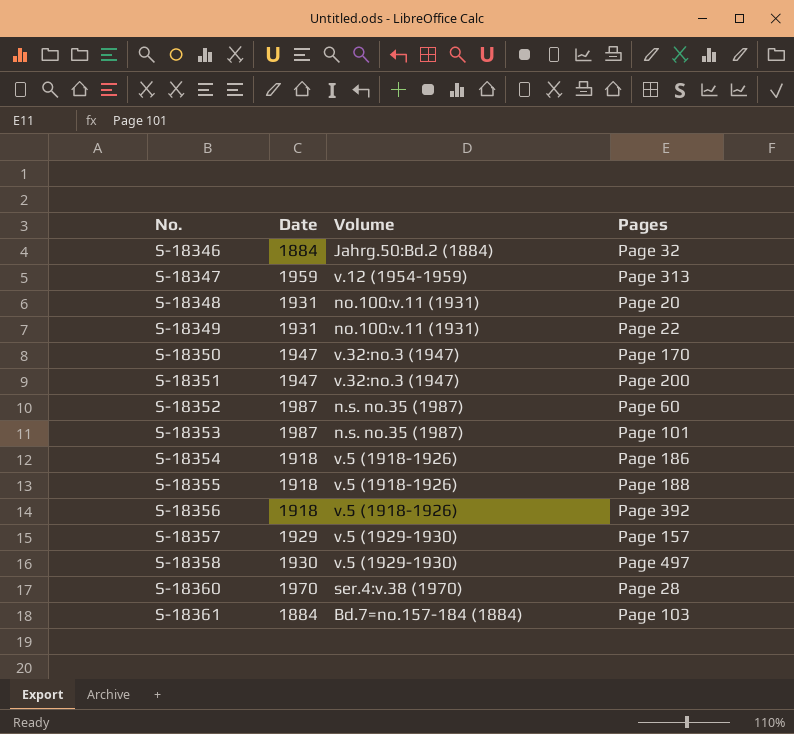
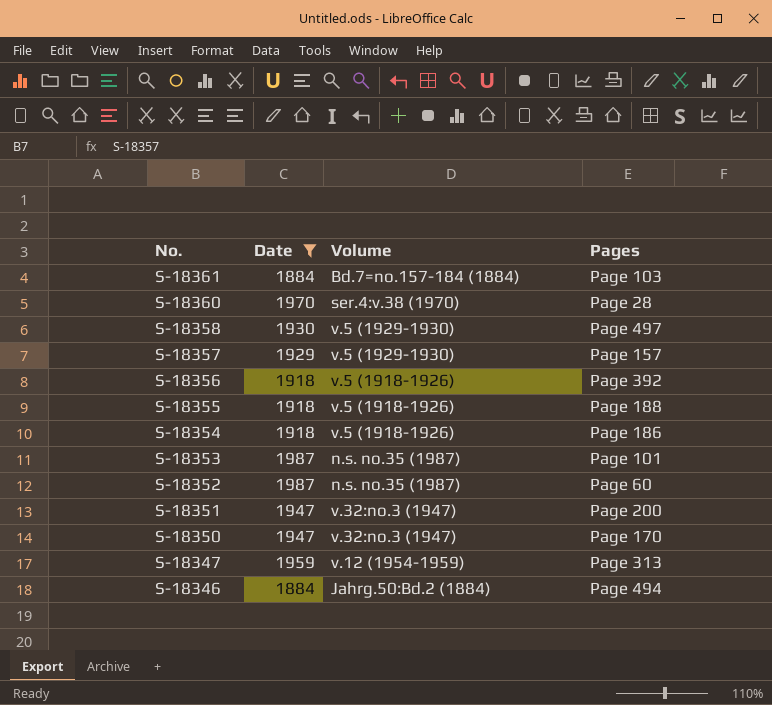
filter: none -> Date != 1931
row order: No. ascending -> No. descending
S-18346 | Pages: Page 32 -> Page 494

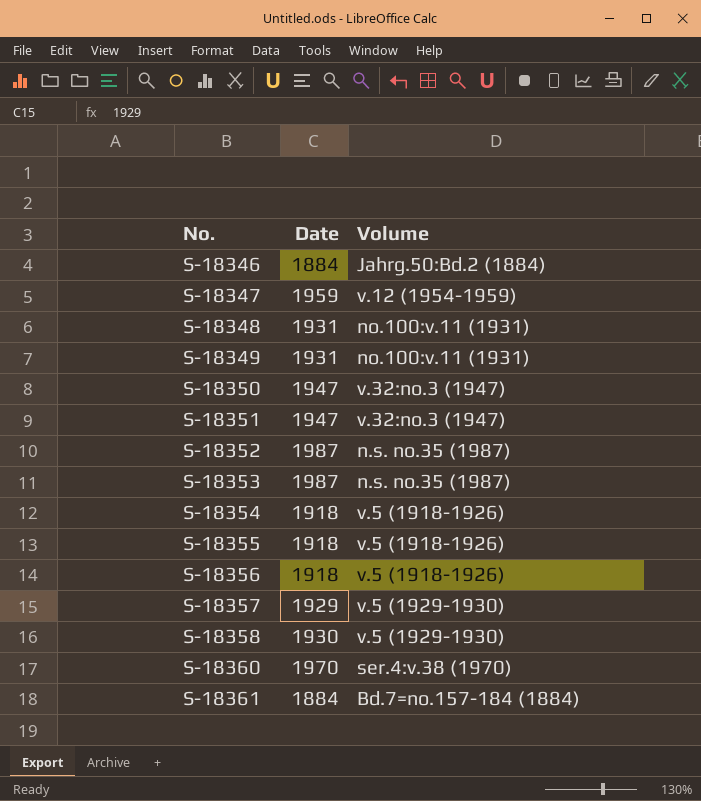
filter: Date != 1931 -> none
row order: No. descending -> No. ascending
column Pages | position: 4 -> none

